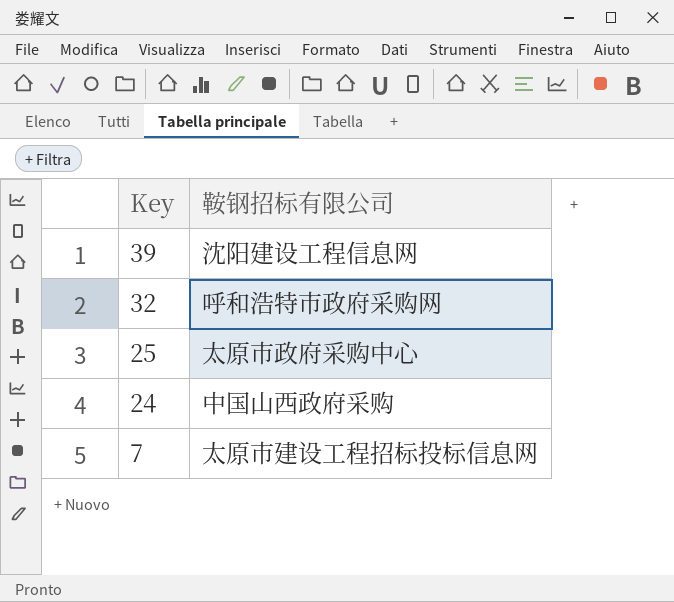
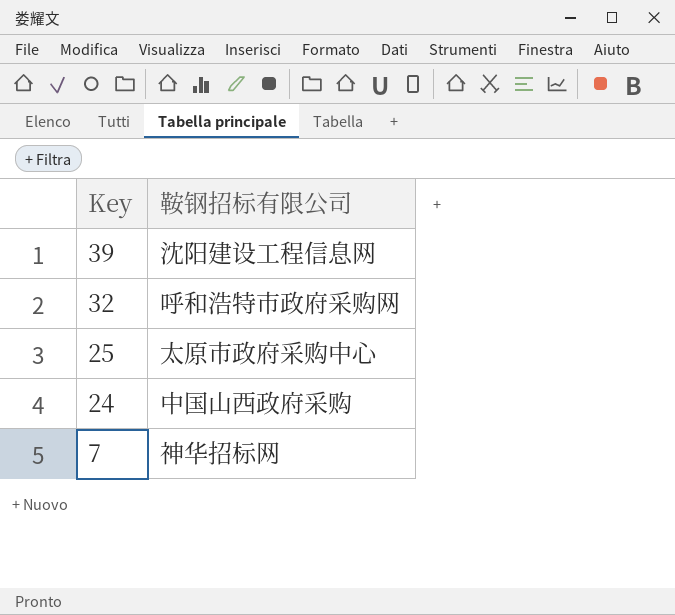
7 | 鞍钢招标有限公司: 太原市建设工程招标投标信息网 -> 神华招标网

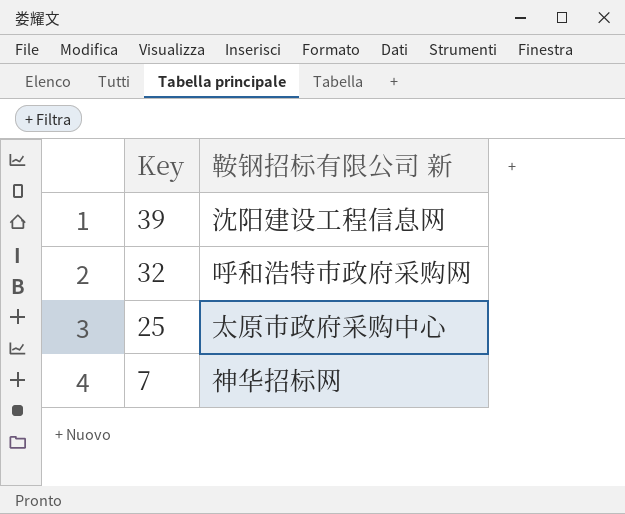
column name: 鞍钢招标有限公司 -> 鞍钢招标有限公司 新
row 24: 中国山西政府采购 -> none

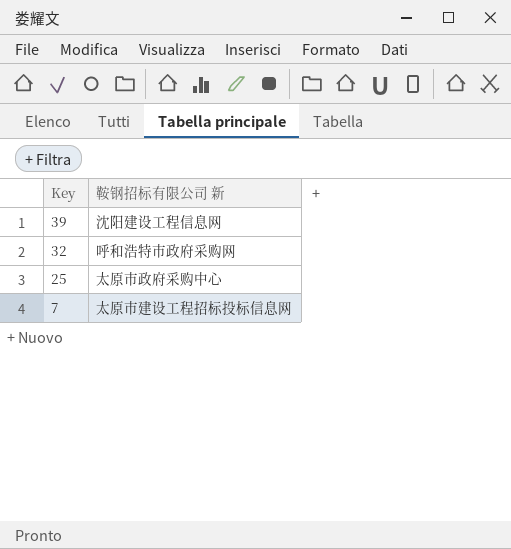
7 | 鞍钢招标有限公司 新: 神华招标网 -> 太原市建设工程招标投标信息网

